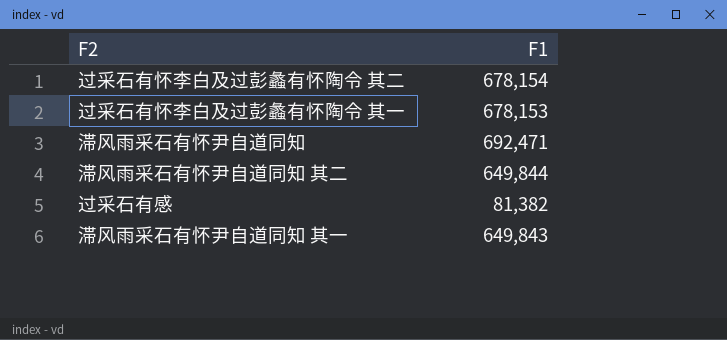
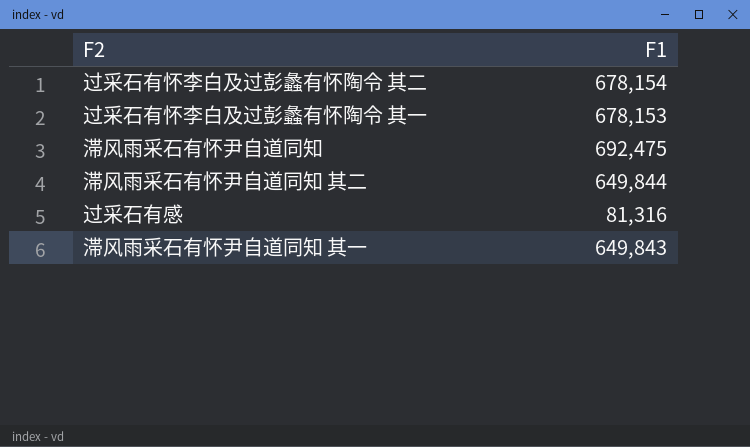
滞风雨采石有怀尹自道同知 | F1: 692,471 -> 692,475
过采石有感 | F1: 81,382 -> 81,316

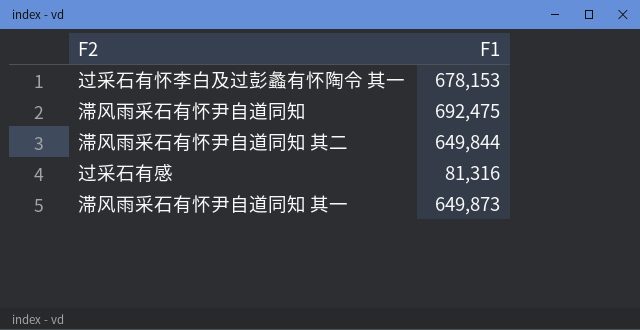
row 过采石有怀李白及过彭蠡有怀陶令 其二: 678,154 -> none
滞风雨采石有怀尹自道同知 其一 | F1: 649,843 -> 649,873

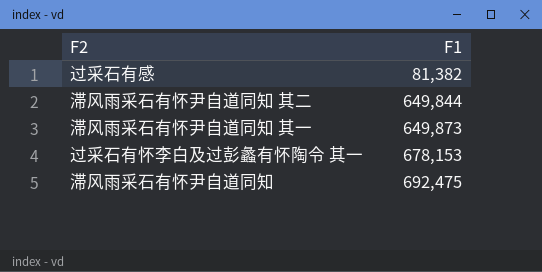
row order: none -> F1 ascending
过采石有感 | F1: 81,316 -> 81,382

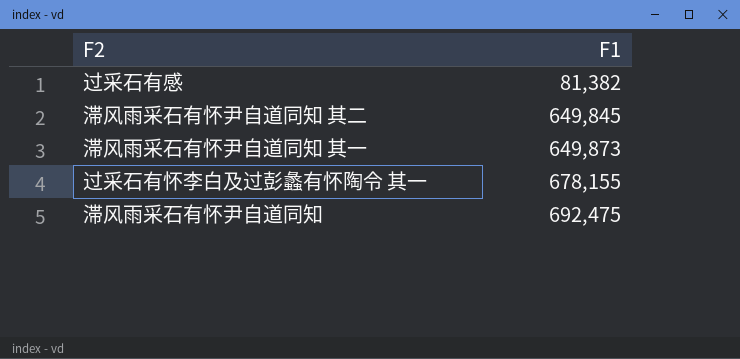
滞风雨采石有怀尹自道同知 其二 | F1: 649,844 -> 649,845
过采石有怀李白及过彭蠡有怀陶令 其一 | F1: 678,153 -> 678,155

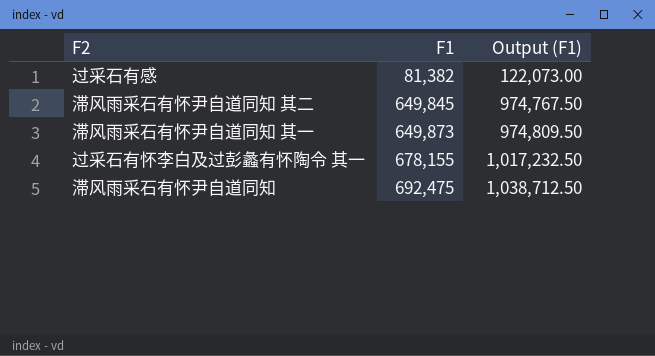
column Output (F1) | formula: none -> [F1] * 1.5

